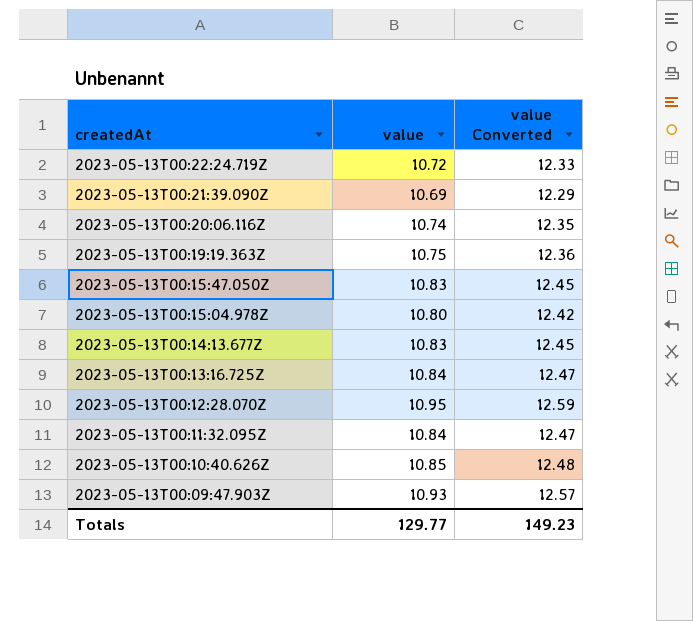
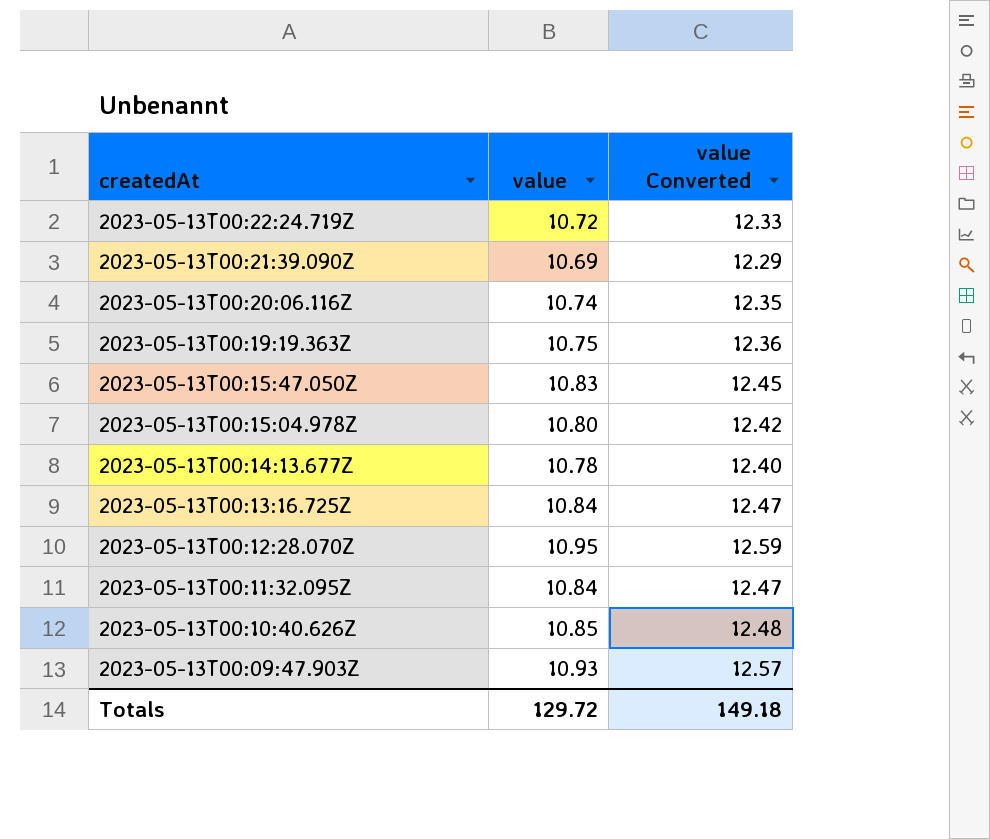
2023-05-13T00:14:13.677Z | value: 10.83 -> 10.78
2023-05-13T00:14:13.677Z | value Converted: 12.45 -> 12.40
Totals | value: 129.77 -> 129.72
Totals | value Converted: 149.23 -> 149.18

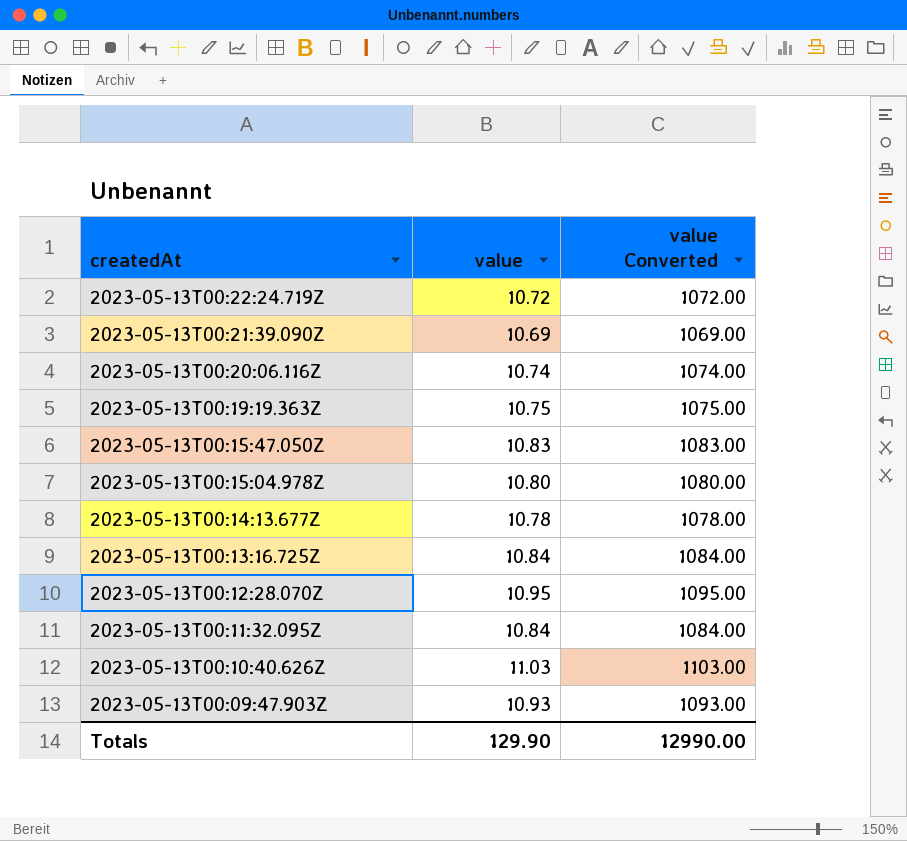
column value Converted | formula: [value] * 1.15 -> [value] * 100
2023-05-13T00:10:40.626Z | value: 10.85 -> 11.03
Totals | value: 129.72 -> 129.90
Totals | value Converted: 149.18 -> 12990.00

